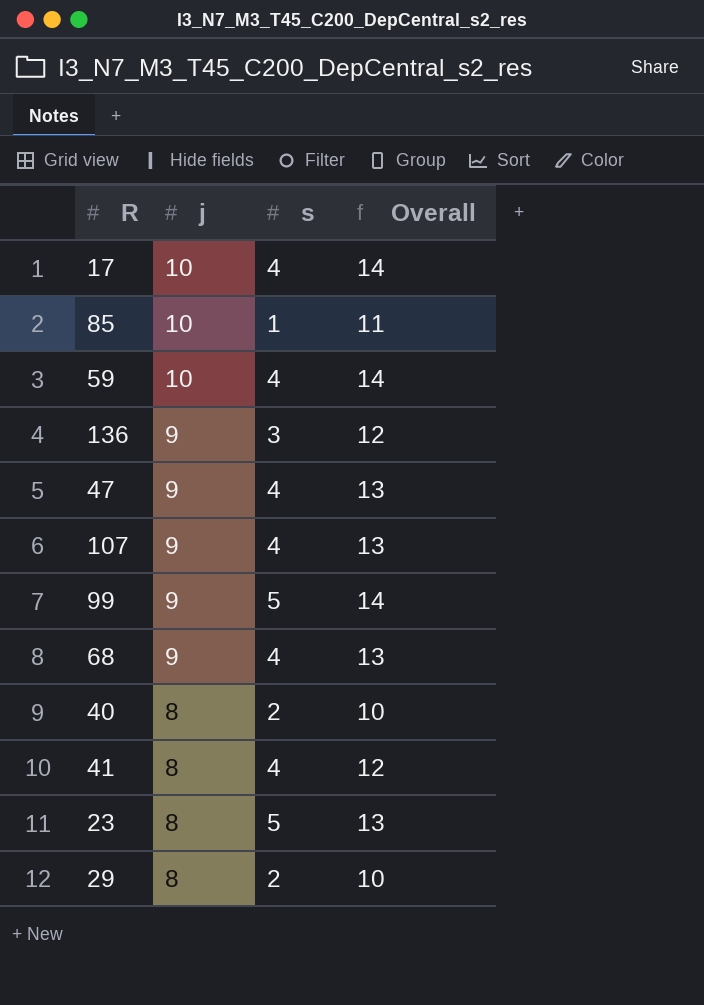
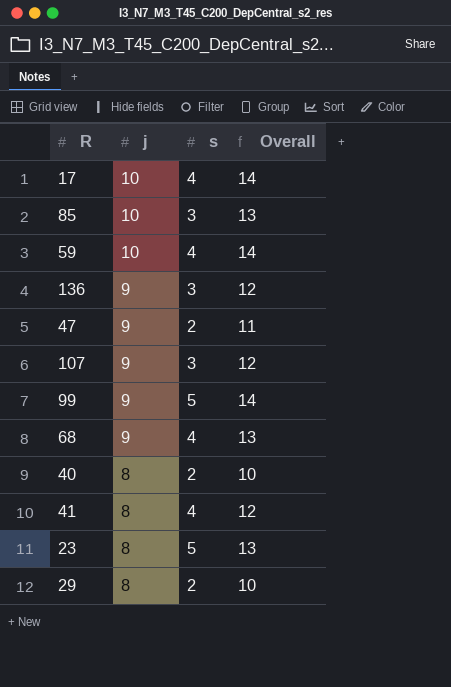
85 | s: 1 -> 3
85 | Overall: 11 -> 13
47 | s: 4 -> 2
47 | Overall: 13 -> 11
107 | s: 4 -> 3
107 | Overall: 13 -> 12

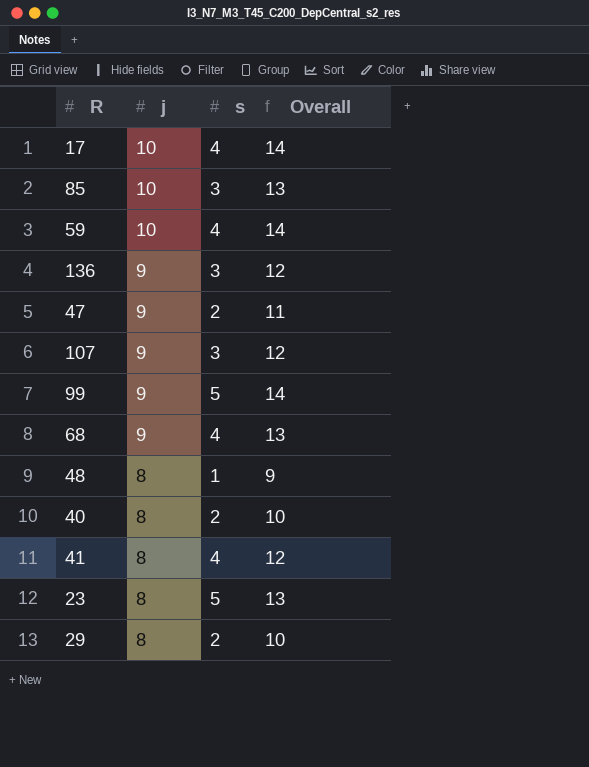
row 48: none -> 8 | 1 | 9

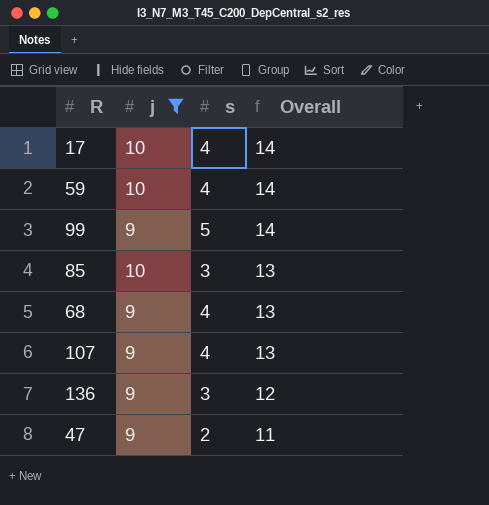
filter: none -> j != 8
row order: j descending -> Overall descending
107 | s: 3 -> 4
107 | Overall: 12 -> 13

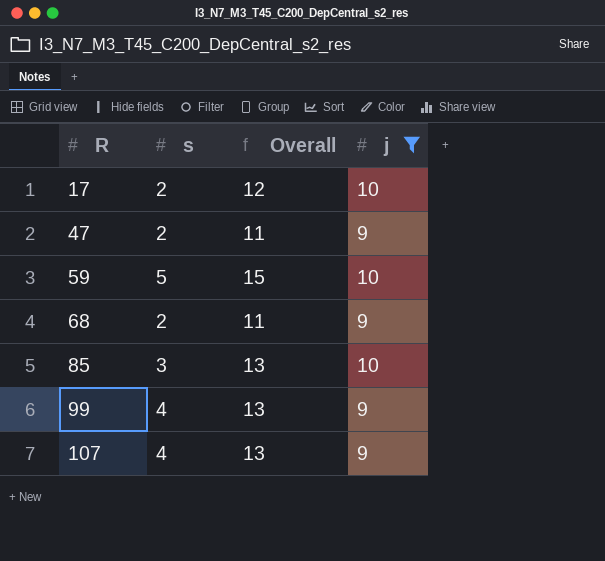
row order: Overall descending -> R ascending
column j | position: 2 -> 4
row 136: 9 | 3 | 12 -> none
17 | s: 4 -> 2
17 | Overall: 14 -> 12
59 | s: 4 -> 5
59 | Overall: 14 -> 15
68 | s: 4 -> 2
68 | Overall: 13 -> 11
99 | s: 5 -> 4
99 | Overall: 14 -> 13

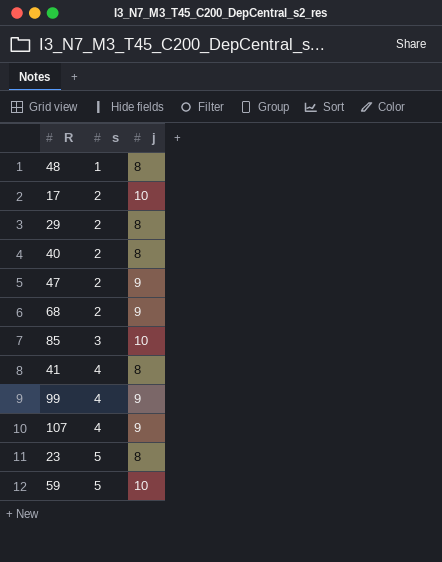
filter: j != 8 -> none
row order: R ascending -> s ascending
column Overall | formula: [s] + [j] -> none

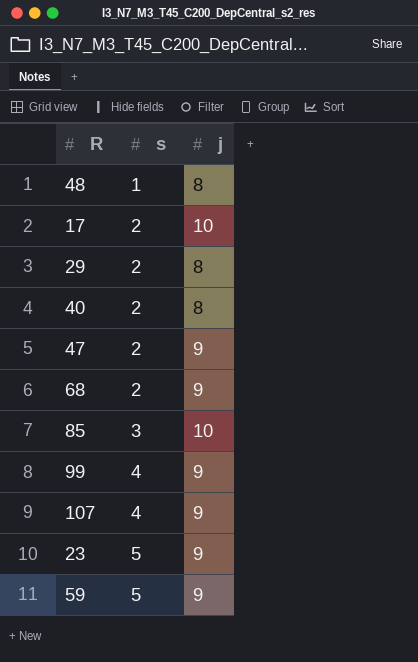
row 41: 4 | 8 -> none
23 | j: 8 -> 9
59 | j: 10 -> 9

